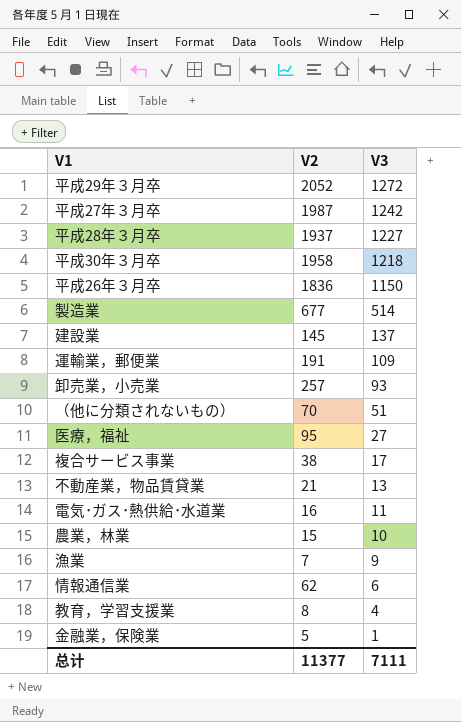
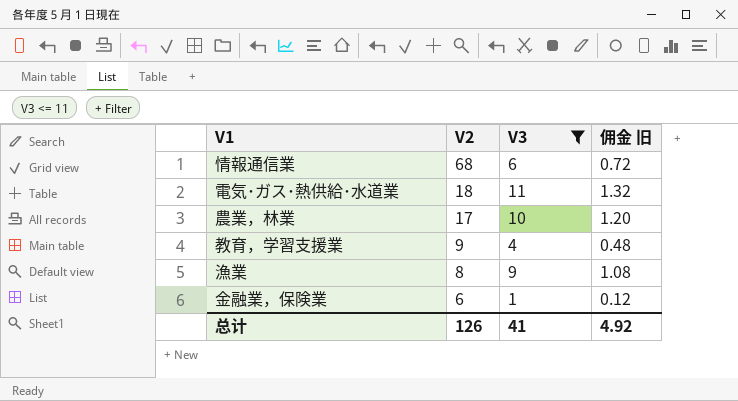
filter: none -> V3 <= 11
row order: V3 descending -> V2 descending
column 佣金 旧 | formula: none -> [V3] * 0.12
情報通信業 | V2: 62 -> 68
電気･ガス･熱供給･水道業 | V2: 16 -> 18
農業，林業 | V2: 15 -> 17
教育，学習支援業 | V2: 8 -> 9
漁業 | V2: 7 -> 8
金融業，保険業 | V2: 5 -> 6
总计 | V2: 11377 -> 126
总计 | V3: 7111 -> 41

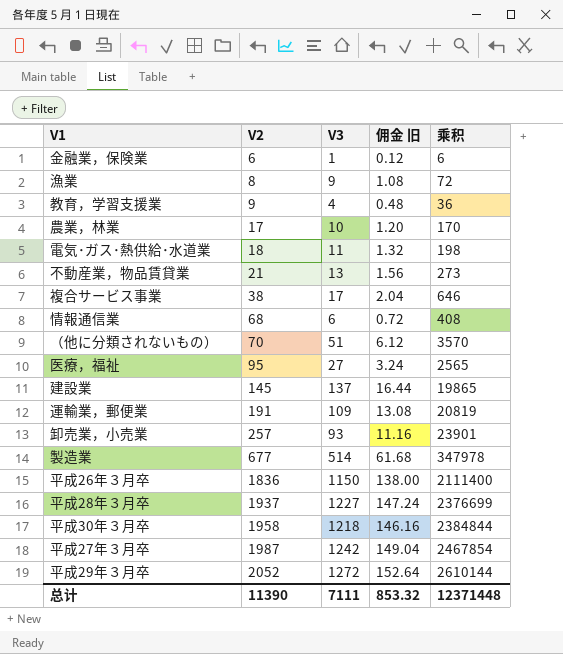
filter: V3 <= 11 -> none
row order: V2 descending -> V2 ascending
column 乘积 | formula: none -> [V2] * [V3]
总计 | V2: 126 -> 11390
总计 | V3: 41 -> 7111
总计 | 佣金 旧: 4.92 -> 853.32

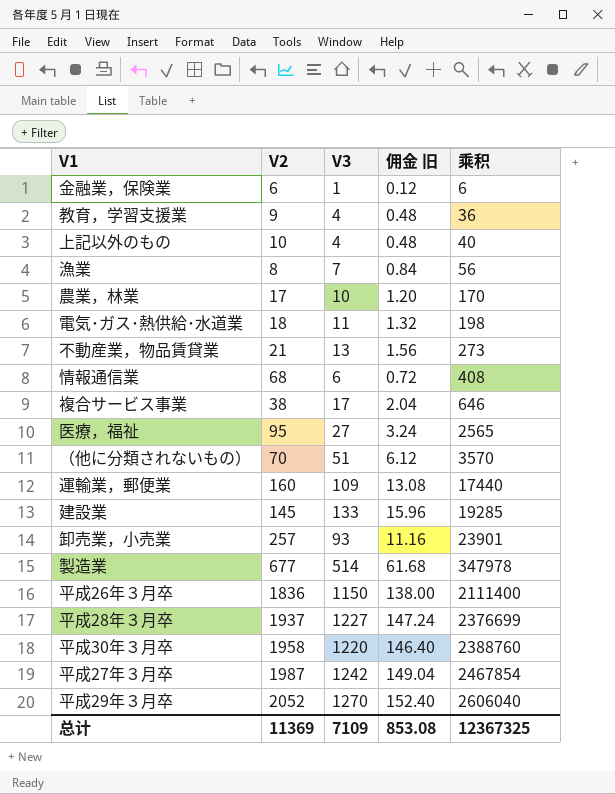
row order: V2 ascending -> 乘积 ascending
row 上記以外のもの: none -> 10 | 4 | 0.48 | 40
漁業 | V3: 9 -> 7
漁業 | 佣金 旧: 1.08 -> 0.84
漁業 | 乘积: 72 -> 56
運輸業，郵便業 | V2: 191 -> 160
運輸業，郵便業 | 乘积: 20819 -> 17440
建設業 | V3: 137 -> 133
建設業 | 佣金 旧: 16.44 -> 15.96
建設業 | 乘积: 19865 -> 19285
平成30年３月卒 | V3: 1218 -> 1220
平成30年３月卒 | 佣金 旧: 146.16 -> 146.40
平成30年３月卒 | 乘积: 2384844 -> 2388760
平成29年３月卒 | V3: 1272 -> 1270
平成29年３月卒 | 佣金 旧: 152.64 -> 152.40
平成29年３月卒 | 乘积: 2610144 -> 2606040
总计 | V2: 11390 -> 11369
总计 | V3: 7111 -> 7109
总计 | 佣金 旧: 853.32 -> 853.08
总计 | 乘积: 12371448 -> 12367325

